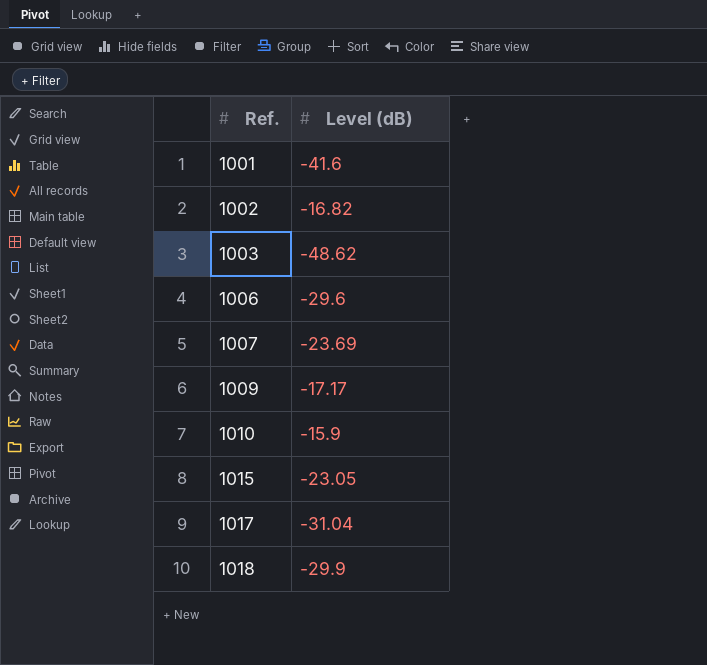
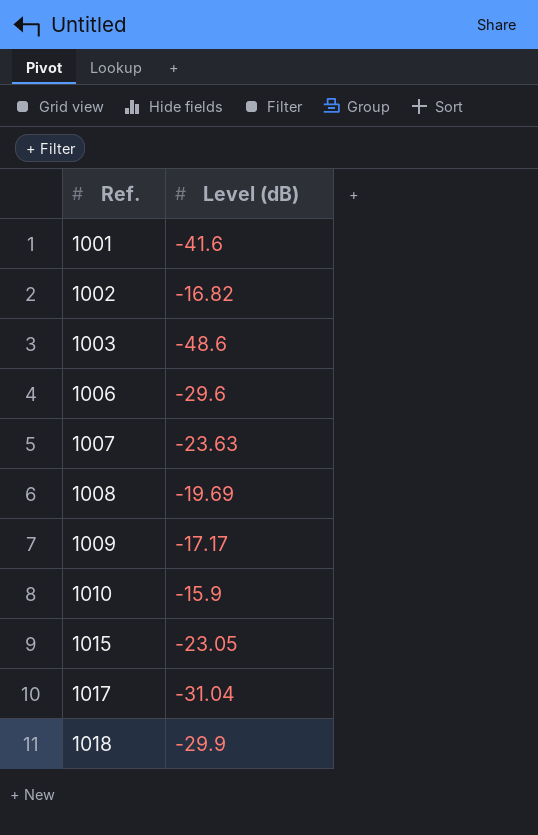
1003 | Level (dB): -48.62 -> -48.6
1007 | Level (dB): -23.69 -> -23.63
row 1008: none -> -19.69

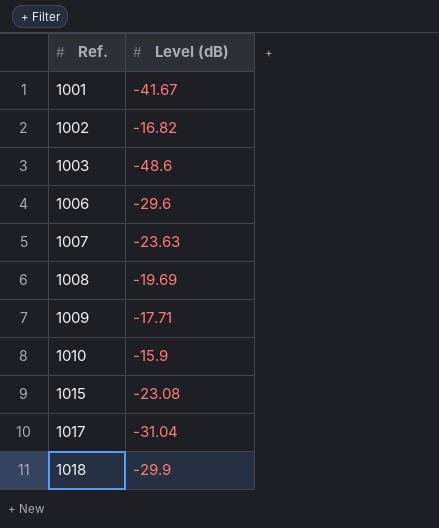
1001 | Level (dB): -41.6 -> -41.67
1009 | Level (dB): -17.17 -> -17.71
1015 | Level (dB): -23.05 -> -23.08

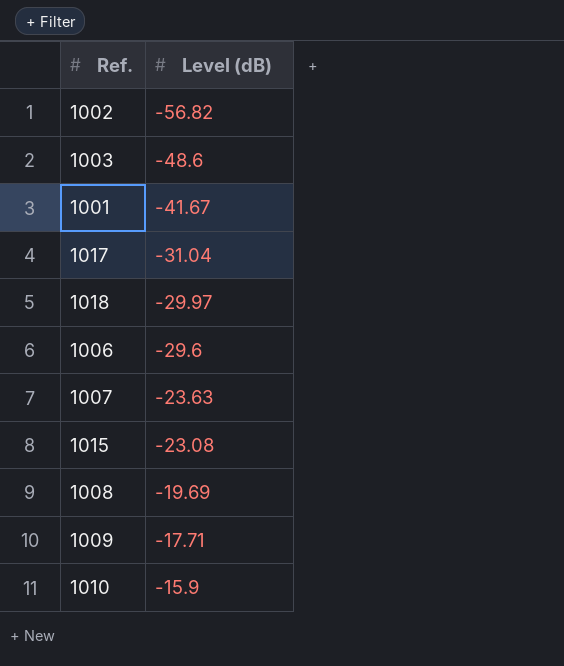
row order: Ref. ascending -> Level (dB) ascending
1002 | Level (dB): -16.82 -> -56.82
1018 | Level (dB): -29.9 -> -29.97

